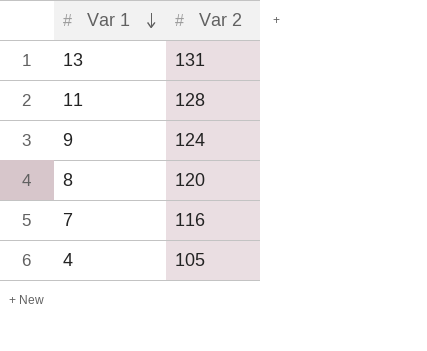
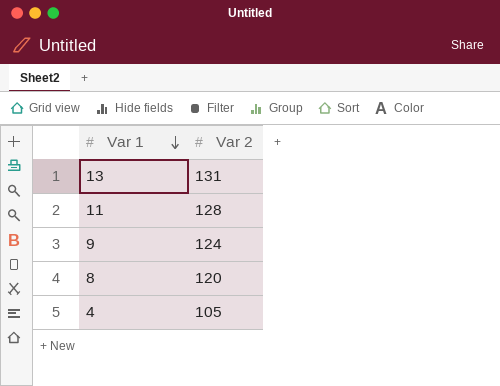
row 7: 116 -> none

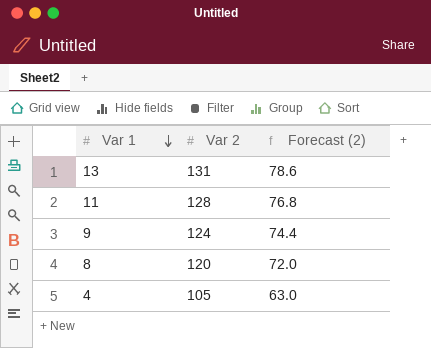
column Forecast (2) | formula: none -> [Var 2] * 0.6

